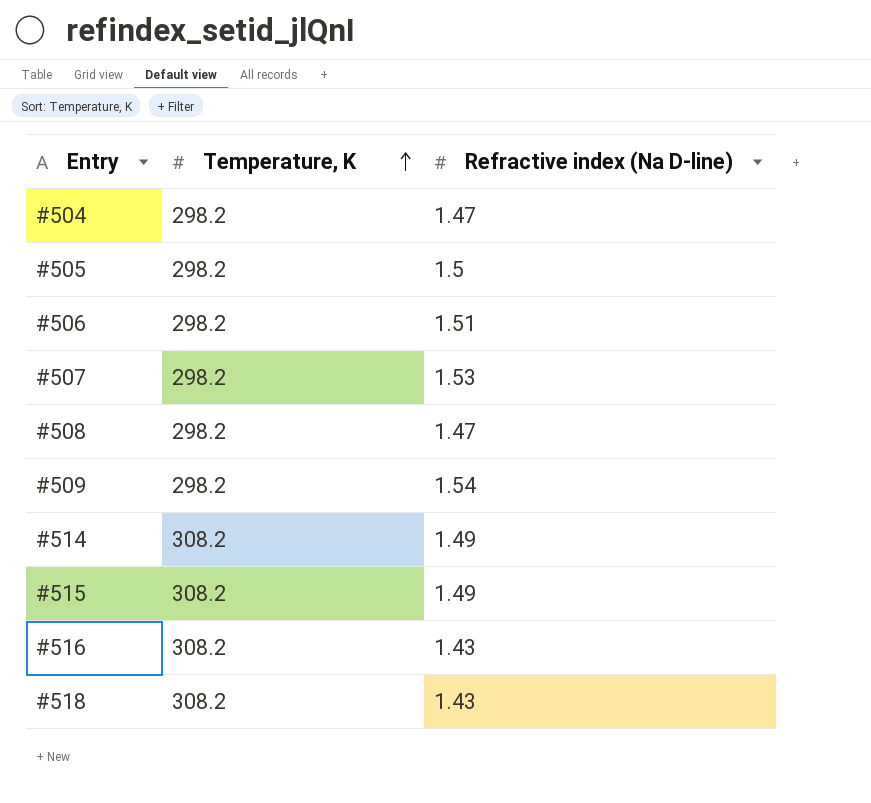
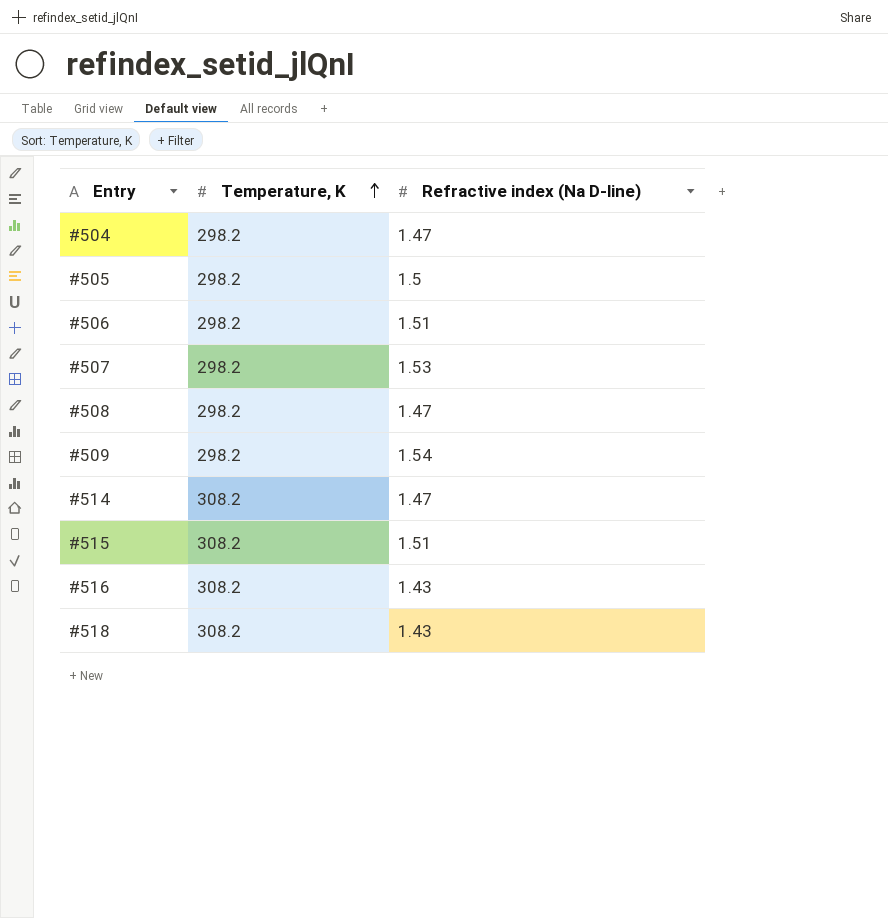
#514 | Refractive index (Na D-line): 1.49 -> 1.47
#515 | Refractive index (Na D-line): 1.49 -> 1.51

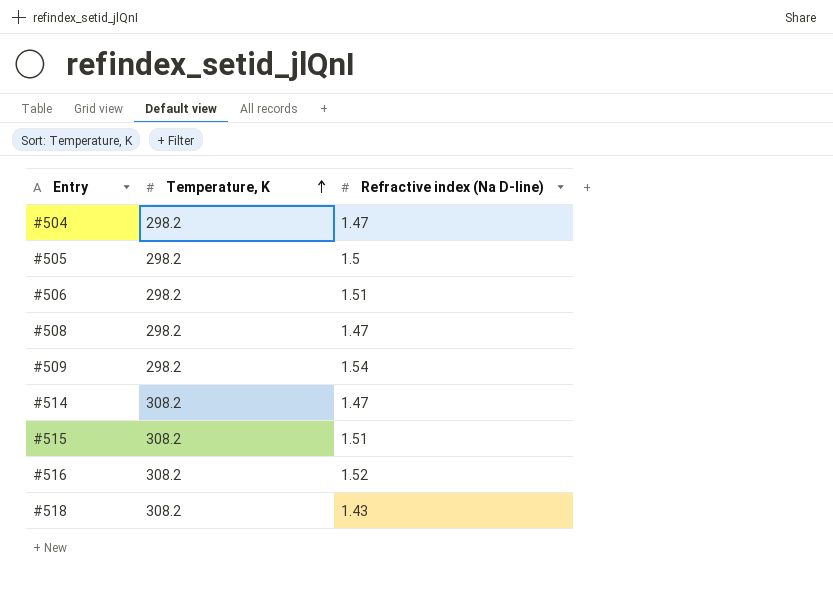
row #507: 298.2 | 1.53 -> none
#516 | Refractive index (Na D-line): 1.43 -> 1.52

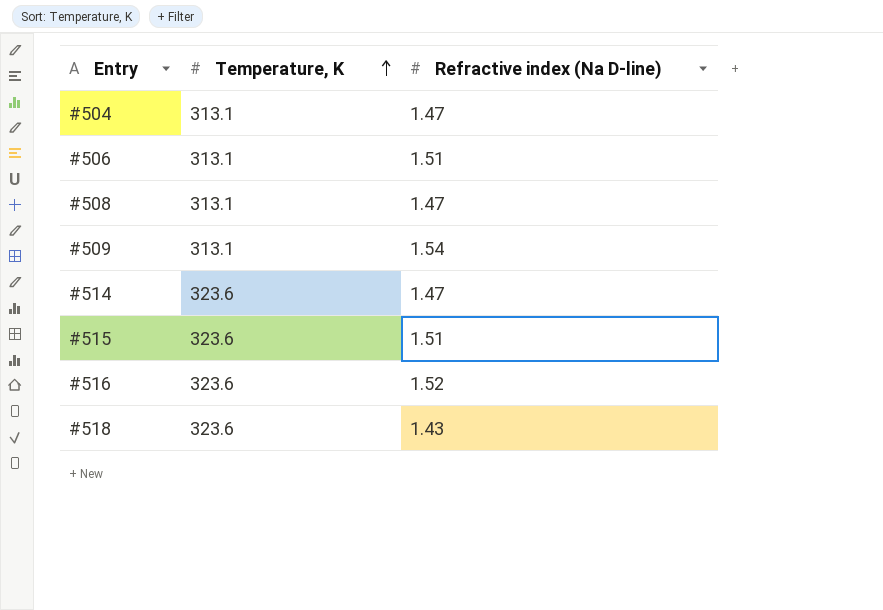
row #505: 298.2 | 1.5 -> none
#504 | Temperature, K: 298.2 -> 313.1
#506 | Temperature, K: 298.2 -> 313.1
#508 | Temperature, K: 298.2 -> 313.1
#509 | Temperature, K: 298.2 -> 313.1
#514 | Temperature, K: 308.2 -> 323.6
#515 | Temperature, K: 308.2 -> 323.6
#516 | Temperature, K: 308.2 -> 323.6
#518 | Temperature, K: 308.2 -> 323.6

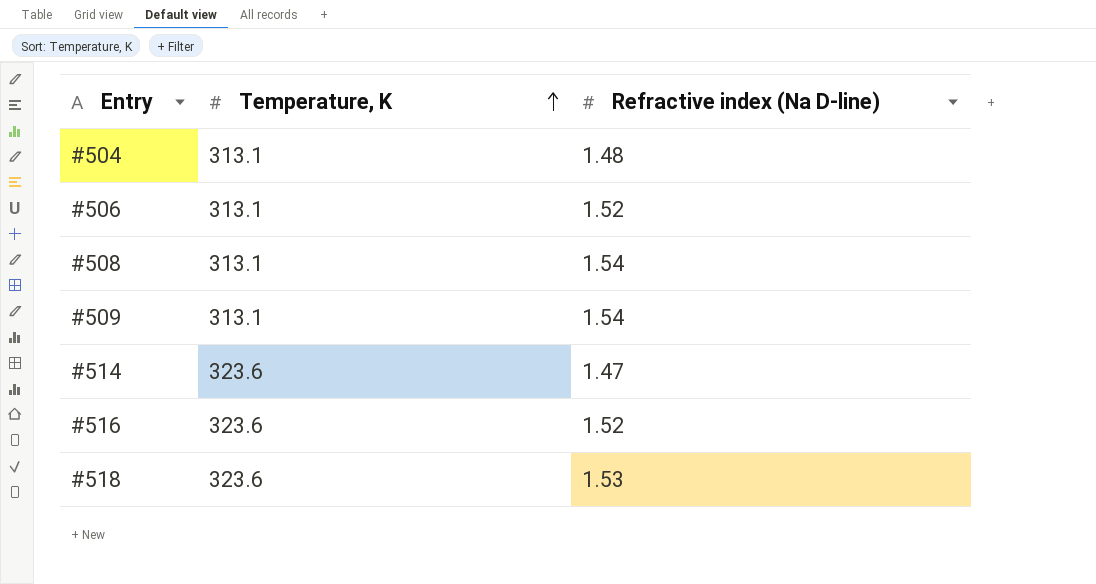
row #515: 323.6 | 1.51 -> none
#504 | Refractive index (Na D-line): 1.47 -> 1.48
#506 | Refractive index (Na D-line): 1.51 -> 1.52
#508 | Refractive index (Na D-line): 1.47 -> 1.54
#518 | Refractive index (Na D-line): 1.43 -> 1.53

